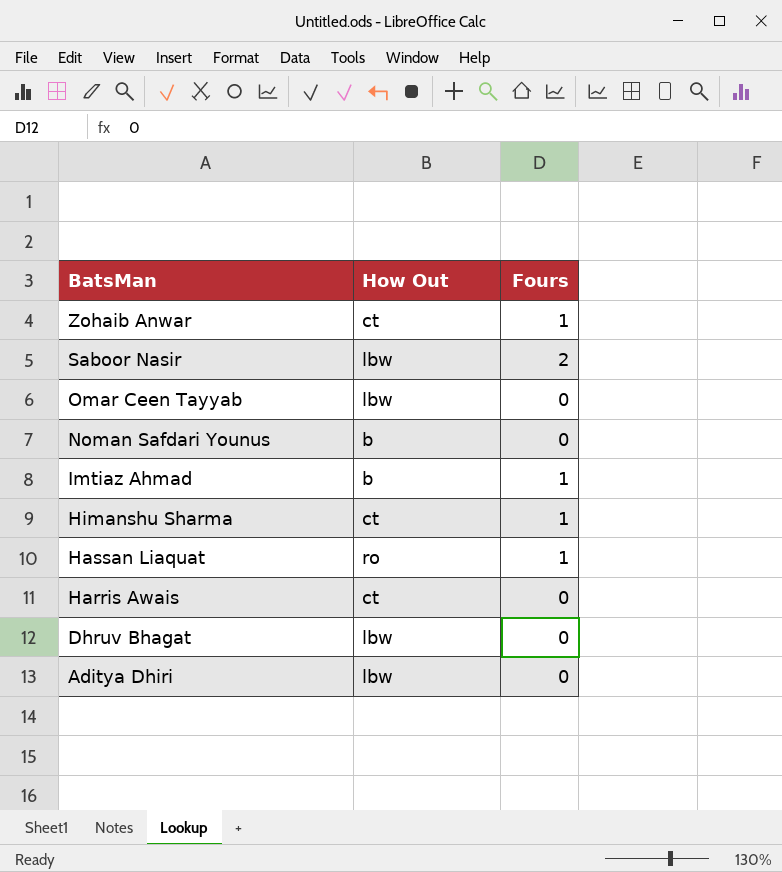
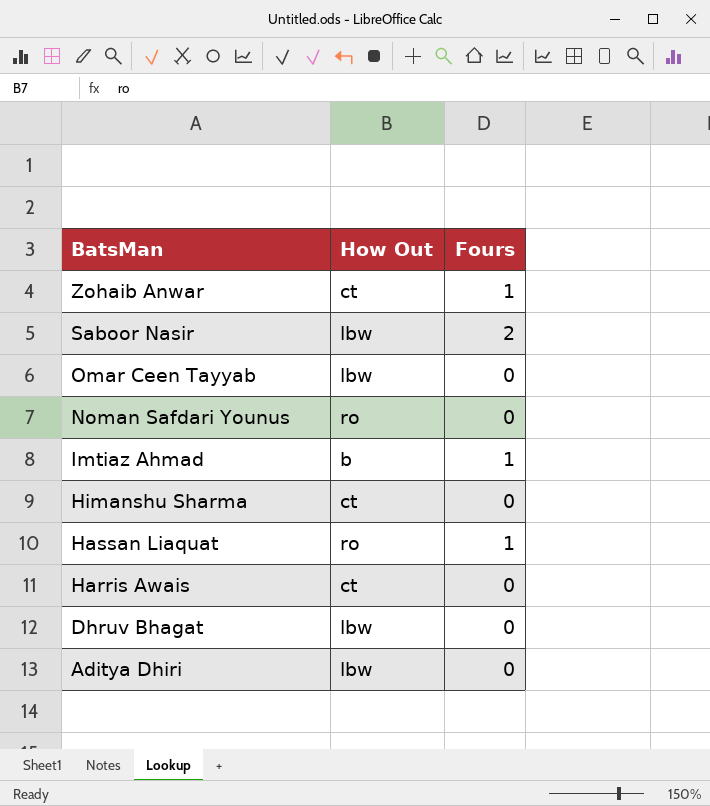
Noman Safdari Younus | How Out: b -> ro
Himanshu Sharma | Fours: 1 -> 0

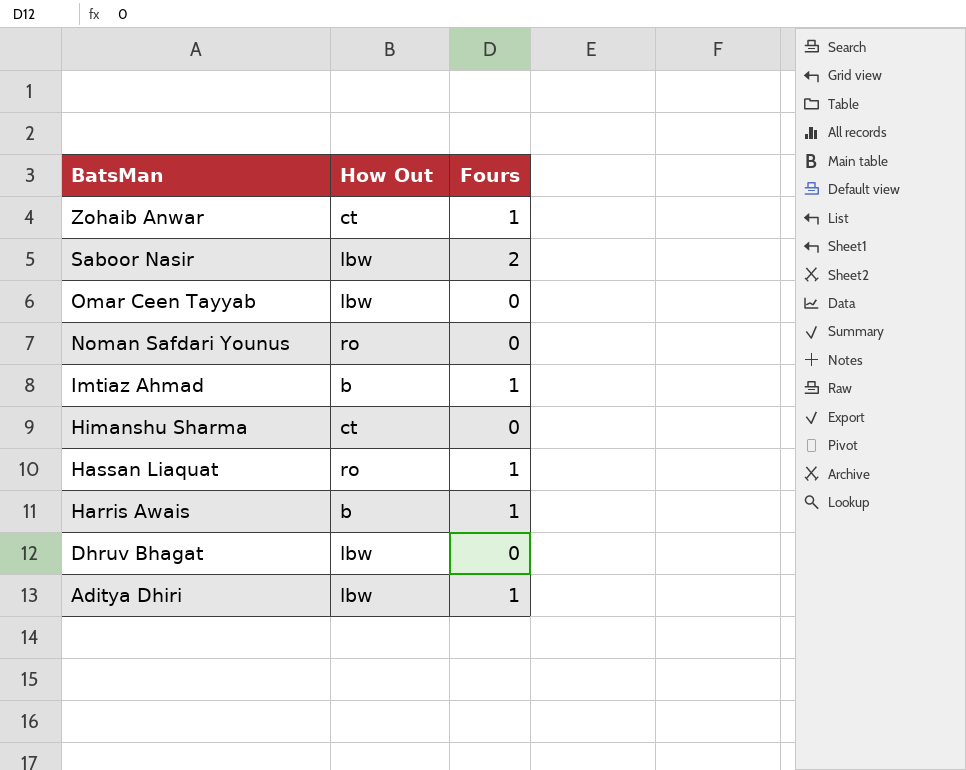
Harris Awais | How Out: ct -> b
Harris Awais | Fours: 0 -> 1
Aditya Dhiri | Fours: 0 -> 1

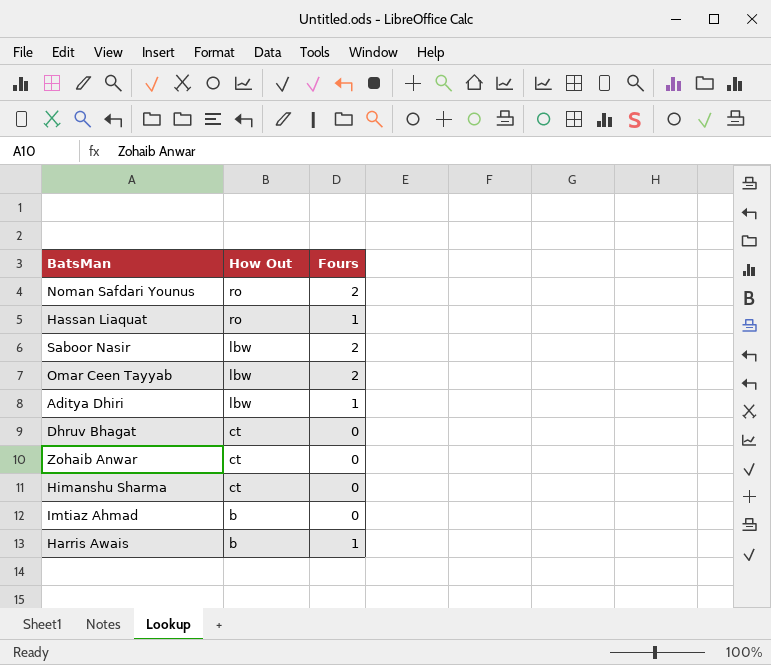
row order: BatsMan descending -> How Out descending
Noman Safdari Younus | Fours: 0 -> 2
Omar Ceen Tayyab | Fours: 0 -> 2
Dhruv Bhagat | How Out: lbw -> ct
Zohaib Anwar | Fours: 1 -> 0
Imtiaz Ahmad | Fours: 1 -> 0

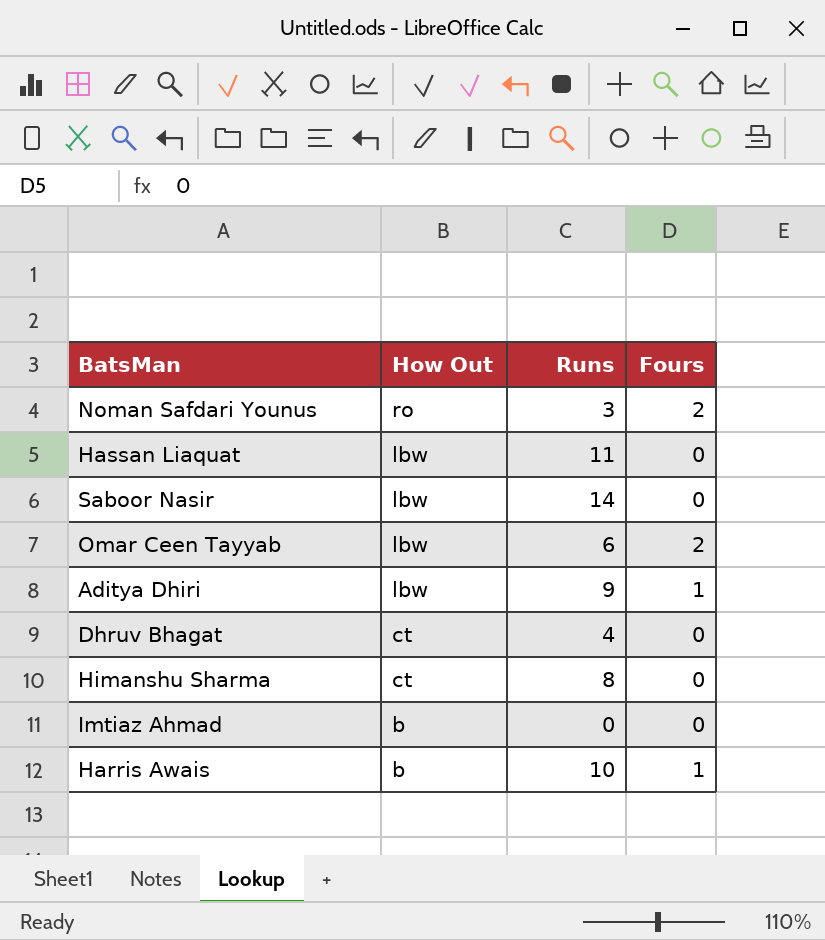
column Runs | position: none -> 3
row Zohaib Anwar: ct | 0 -> none
Hassan Liaquat | How Out: ro -> lbw
Hassan Liaquat | Fours: 1 -> 0
Saboor Nasir | Fours: 2 -> 0

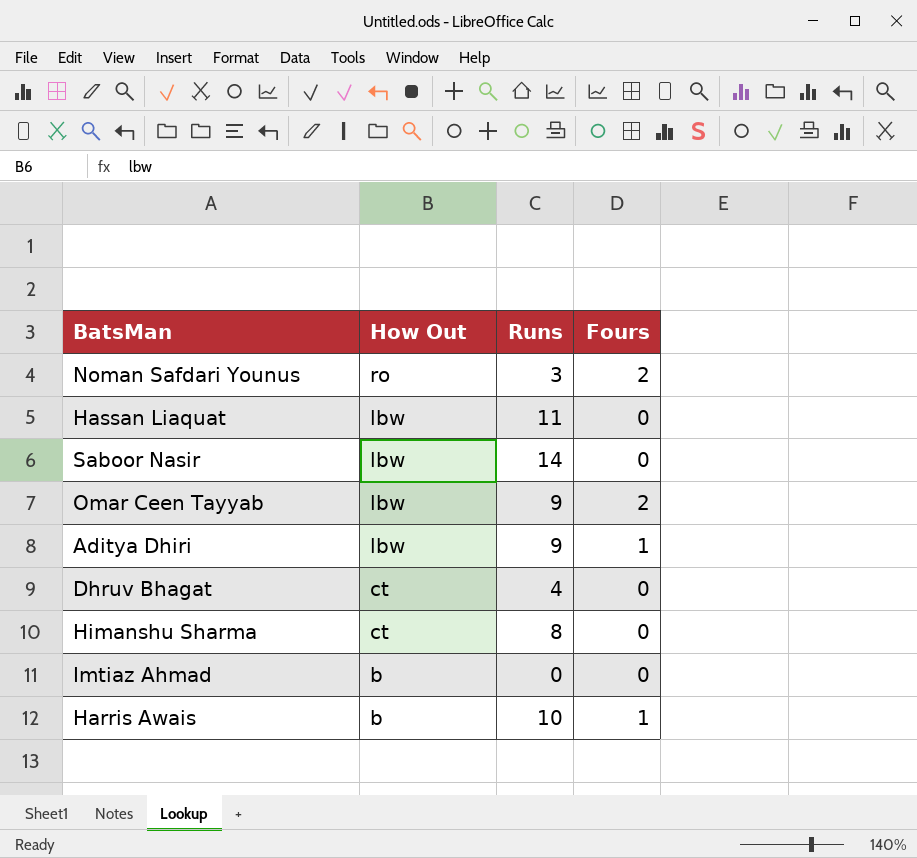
Omar Ceen Tayyab | Runs: 6 -> 9

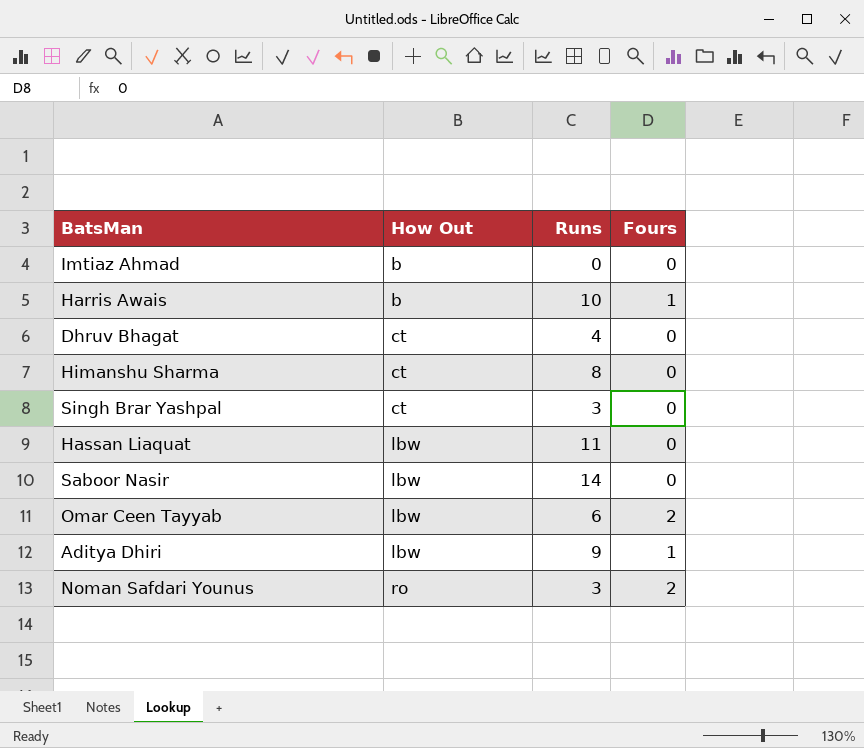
row order: How Out descending -> How Out ascending
row Singh Brar Yashpal: none -> ct | 3 | 0
Omar Ceen Tayyab | Runs: 9 -> 6

